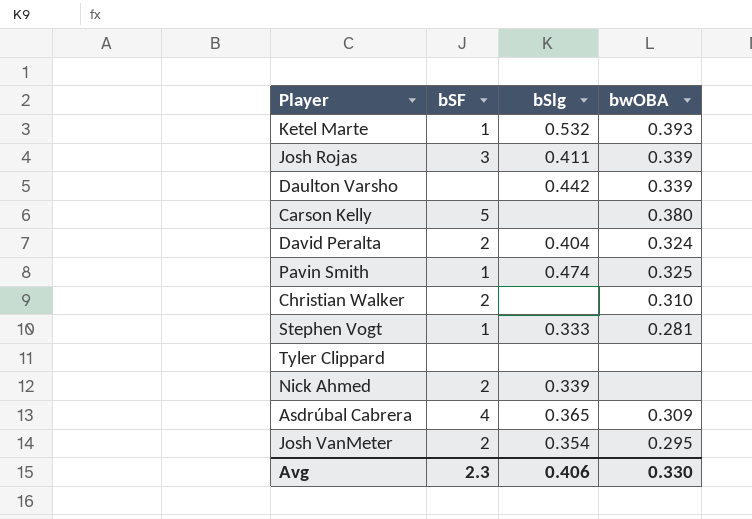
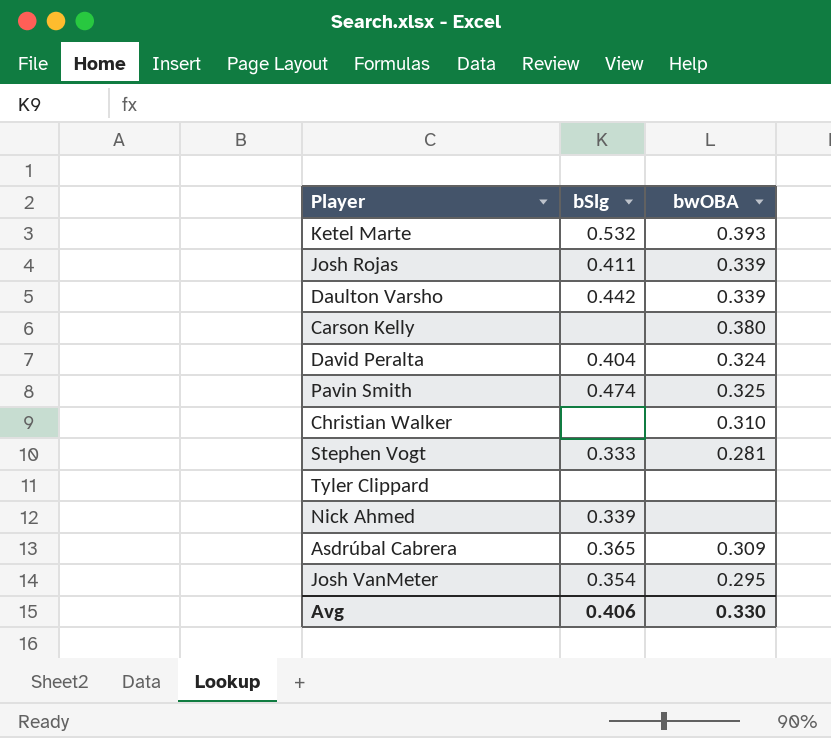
column bSF | position: 2 -> none

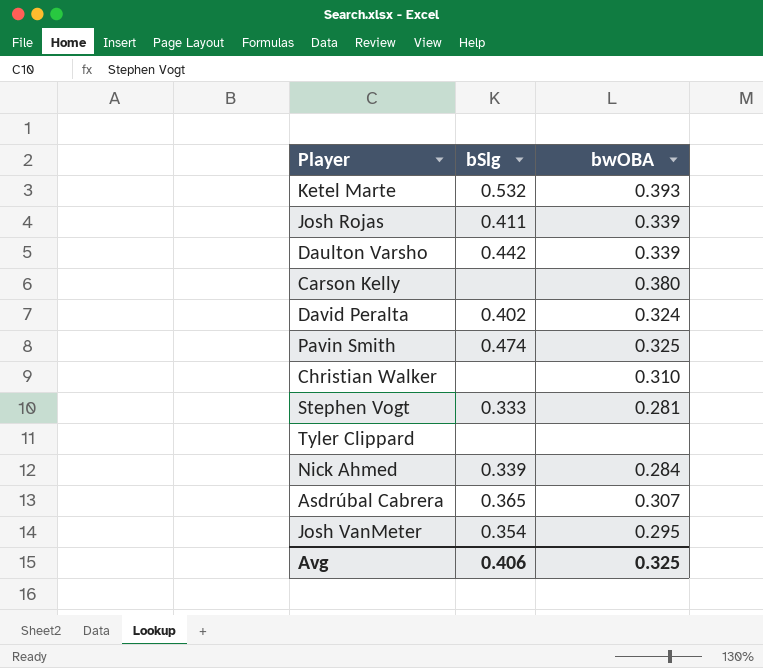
David Peralta | bSlg: 0.404 -> 0.402
Nick Ahmed | bwOBA: none -> 0.284
Asdrúbal Cabrera | bwOBA: 0.309 -> 0.307
Avg | bwOBA: 0.330 -> 0.325

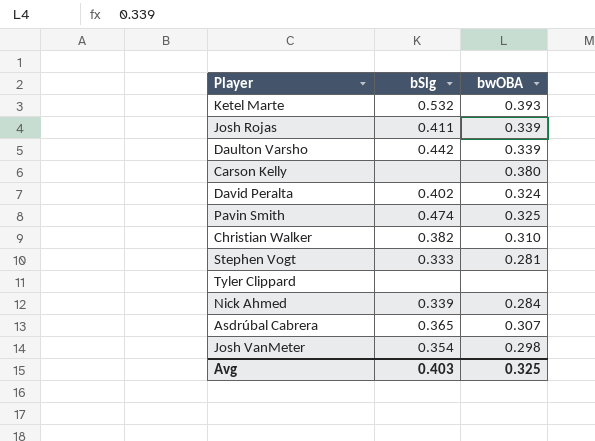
Christian Walker | bSlg: none -> 0.382
Josh VanMeter | bwOBA: 0.295 -> 0.298
Avg | bSlg: 0.406 -> 0.403

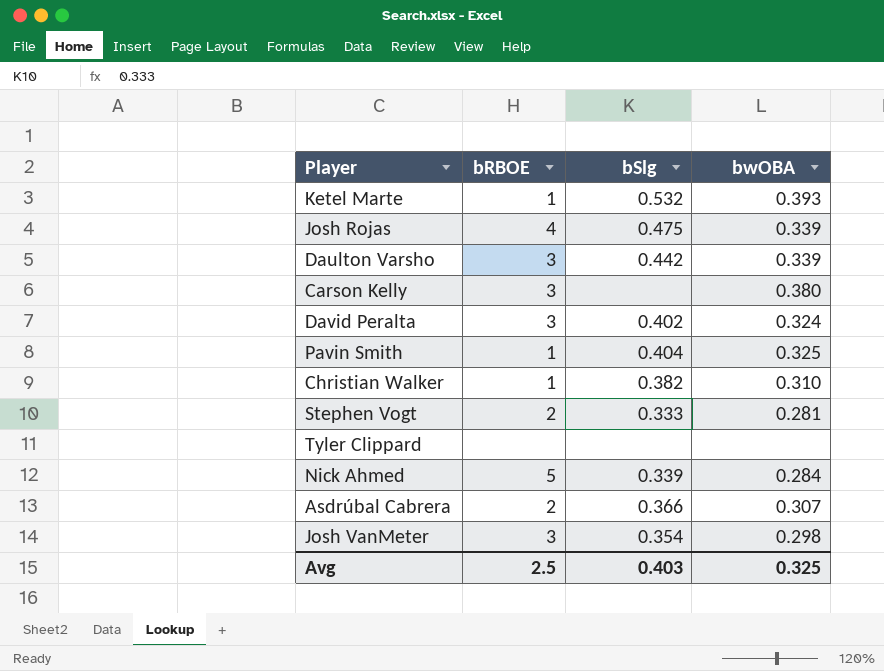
column bRBOE | position: none -> 2
Josh Rojas | bSlg: 0.411 -> 0.475
Pavin Smith | bSlg: 0.474 -> 0.404
Asdrúbal Cabrera | bSlg: 0.365 -> 0.366

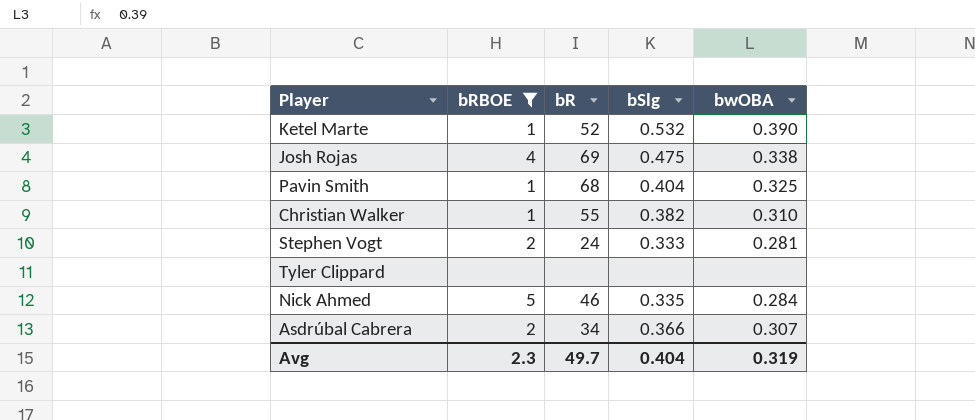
filter: none -> bRBOE != 3
column bR | position: none -> 3
Ketel Marte | bwOBA: 0.393 -> 0.390
Josh Rojas | bwOBA: 0.339 -> 0.338
Nick Ahmed | bSlg: 0.339 -> 0.335
Avg | bRBOE: 2.5 -> 2.3
Avg | bSlg: 0.403 -> 0.404
Avg | bwOBA: 0.325 -> 0.319

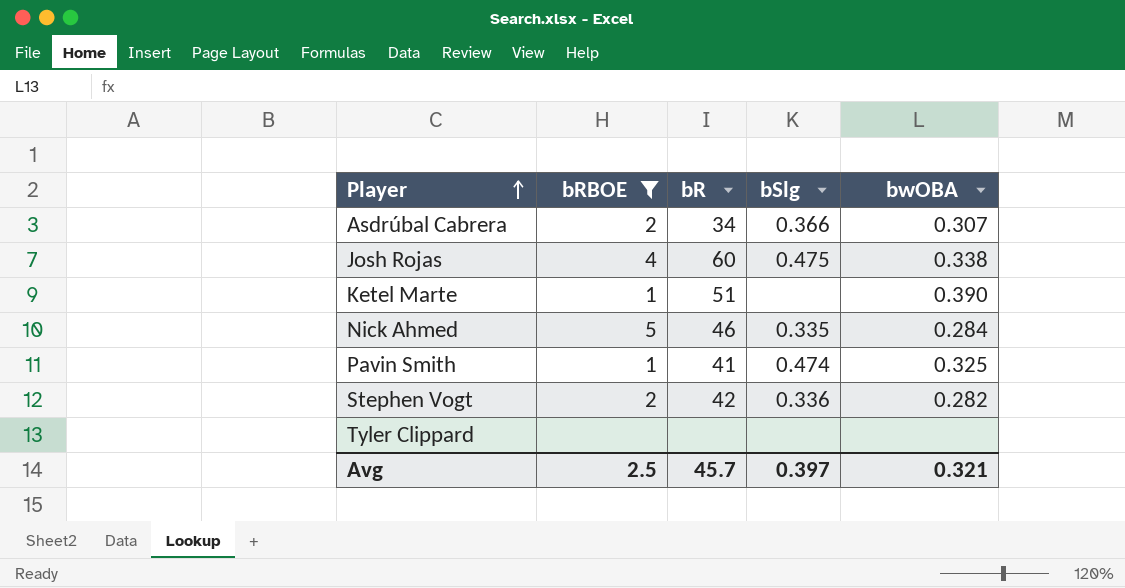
row order: none -> Player ascending
row Christian Walker: 1 | 55 | 0.382 | 0.310 -> none
Josh Rojas | bR: 69 -> 60
Ketel Marte | bR: 52 -> 51
Ketel Marte | bSlg: 0.532 -> none
Pavin Smith | bR: 68 -> 41
Pavin Smith | bSlg: 0.404 -> 0.474
Stephen Vogt | bR: 24 -> 42
Stephen Vogt | bSlg: 0.333 -> 0.336
Stephen Vogt | bwOBA: 0.281 -> 0.282
Avg | bRBOE: 2.3 -> 2.5
Avg | bR: 49.7 -> 45.7
Avg | bSlg: 0.404 -> 0.397
Avg | bwOBA: 0.319 -> 0.321

